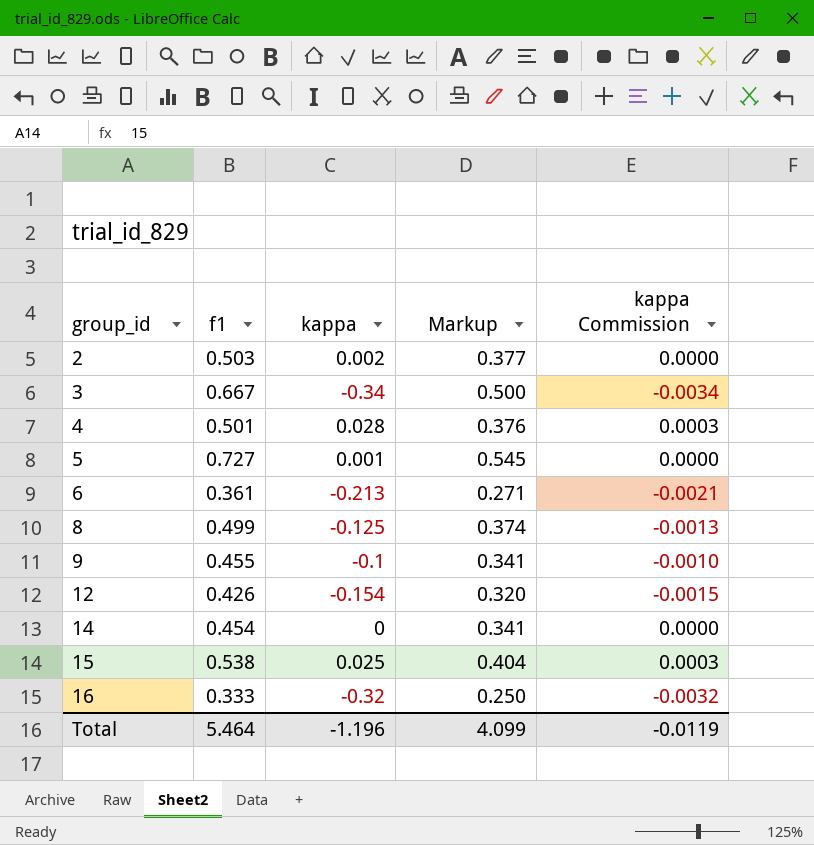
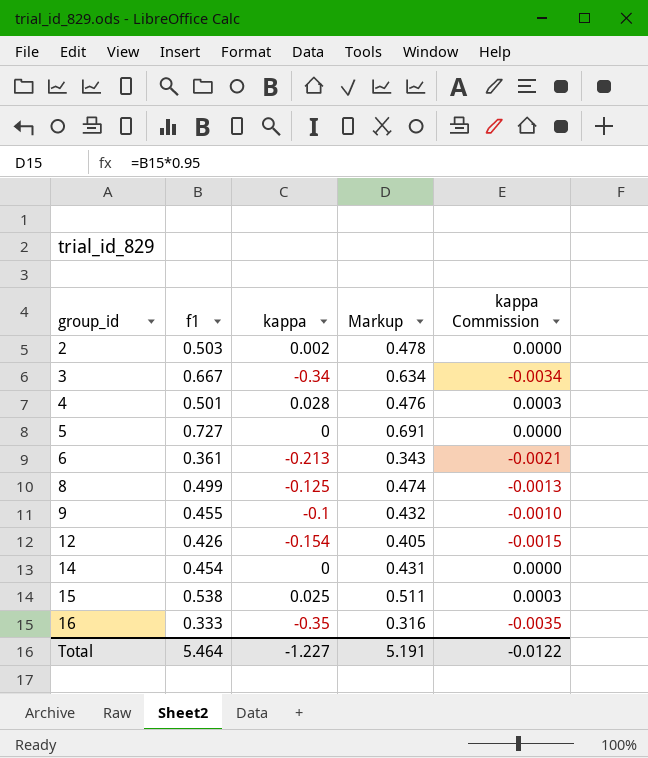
column Markup | formula: [f1] * 0.75 -> [f1] * 0.95
5 | kappa: 0.001 -> 0
16 | kappa: -0.32 -> -0.35
16 | kappa Commission: -0.0032 -> -0.0035
Total | kappa: -1.196 -> -1.227
Total | Markup: 4.099 -> 5.191
Total | kappa Commission: -0.0119 -> -0.0122

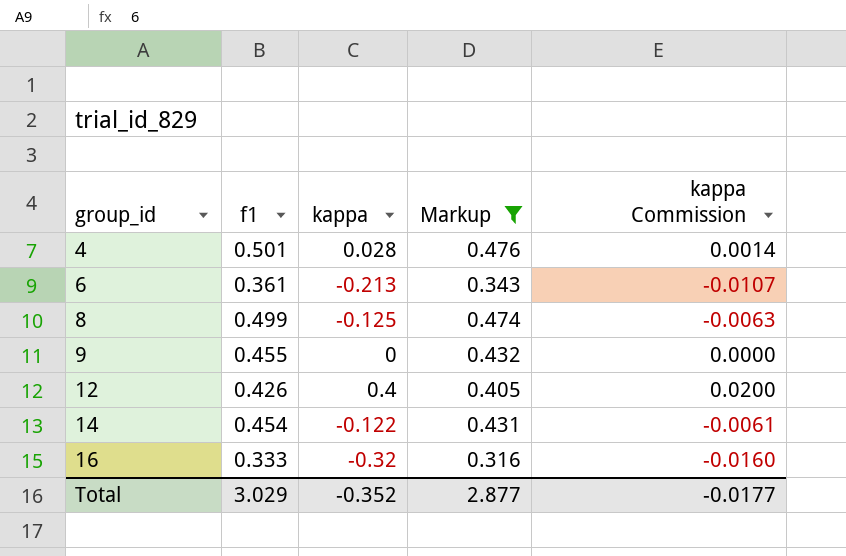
filter: none -> Markup <= 0.476
column kappa Commission | formula: [kappa] * 0.01 -> [kappa] * 0.05
9 | kappa: -0.1 -> 0
12 | kappa: -0.154 -> 0.4
14 | kappa: 0 -> -0.122
16 | kappa: -0.35 -> -0.32
Total | f1: 5.464 -> 3.029
Total | kappa: -1.227 -> -0.352
Total | Markup: 5.191 -> 2.877
Total | kappa Commission: -0.0122 -> -0.0177

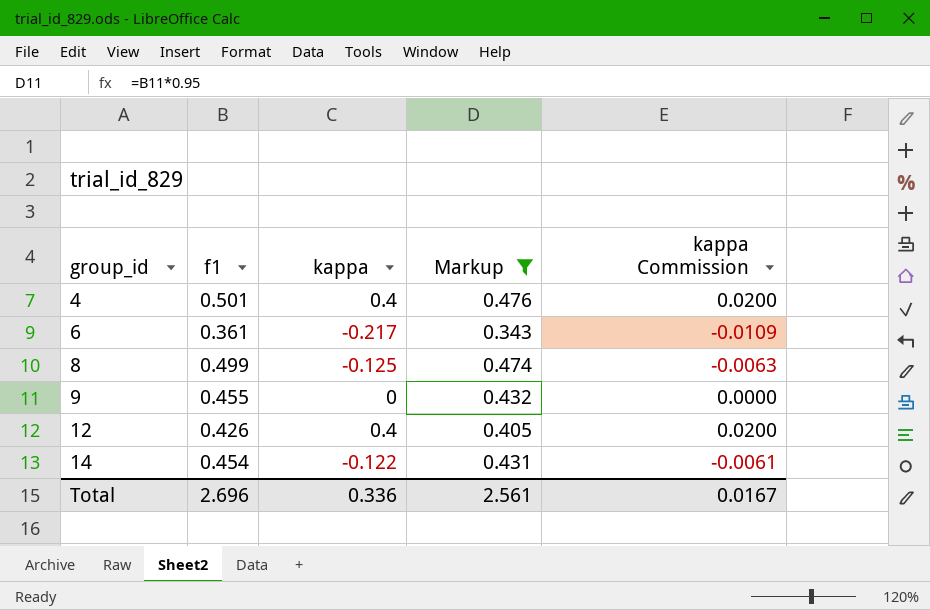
row 16: 0.333 | -0.32 | 0.316 | -0.0160 -> none
4 | kappa: 0.028 -> 0.4
4 | kappa Commission: 0.0014 -> 0.0200
6 | kappa: -0.213 -> -0.217
6 | kappa Commission: -0.0107 -> -0.0109
Total | f1: 3.029 -> 2.696
Total | kappa: -0.352 -> 0.336
Total | Markup: 2.877 -> 2.561
Total | kappa Commission: -0.0177 -> 0.0167

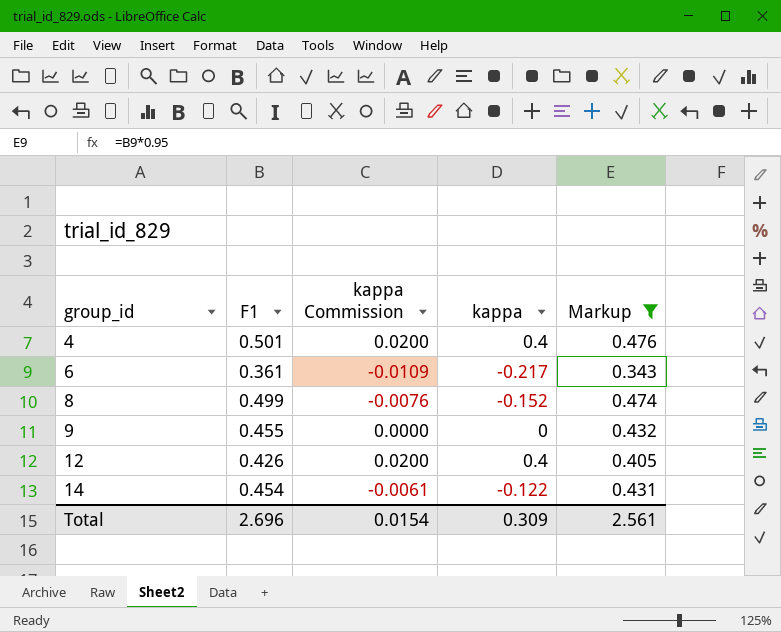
column name: f1 -> F1
column kappa Commission | position: 5 -> 3
8 | kappa Commission: -0.0063 -> -0.0076
8 | kappa: -0.125 -> -0.152
Total | kappa Commission: 0.0167 -> 0.0154
Total | kappa: 0.336 -> 0.309

